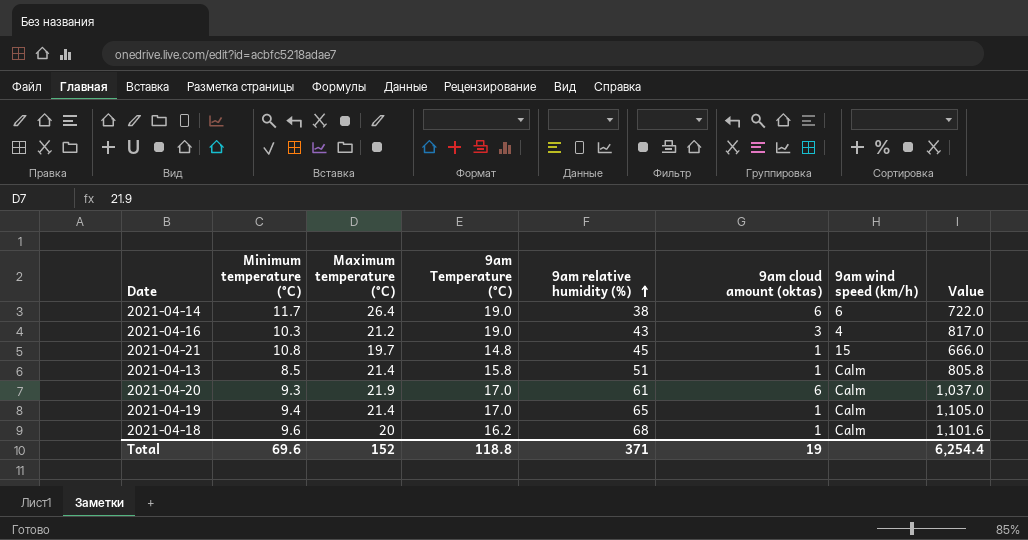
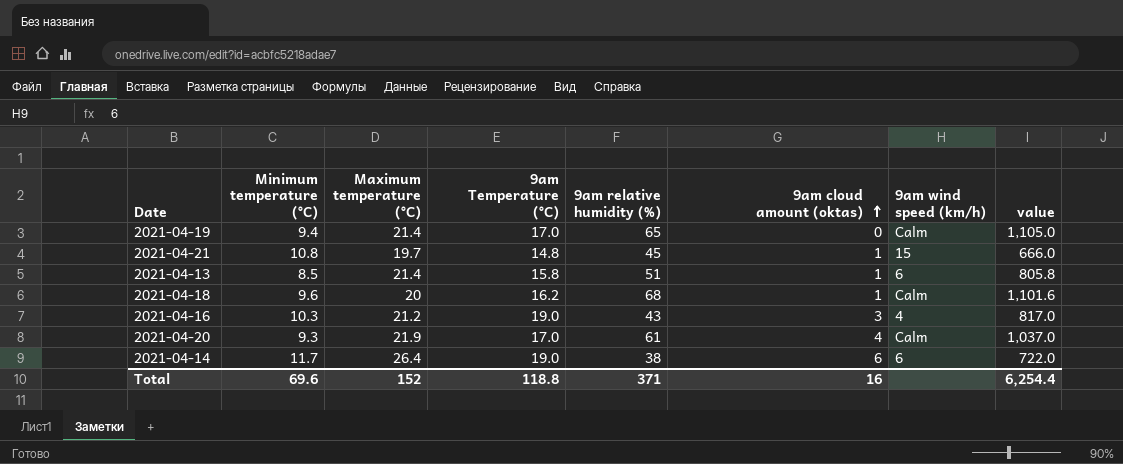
row order: 9am relative humidity (%) ascending -> 9am cloud amount (oktas) ascending
column name: Value -> value
2021-04-19 | 9am cloud amount (oktas): 1 -> 0
2021-04-13 | 9am wind speed (km/h): Calm -> 6
2021-04-20 | 9am cloud amount (oktas): 6 -> 4
Total | 9am cloud amount (oktas): 19 -> 16

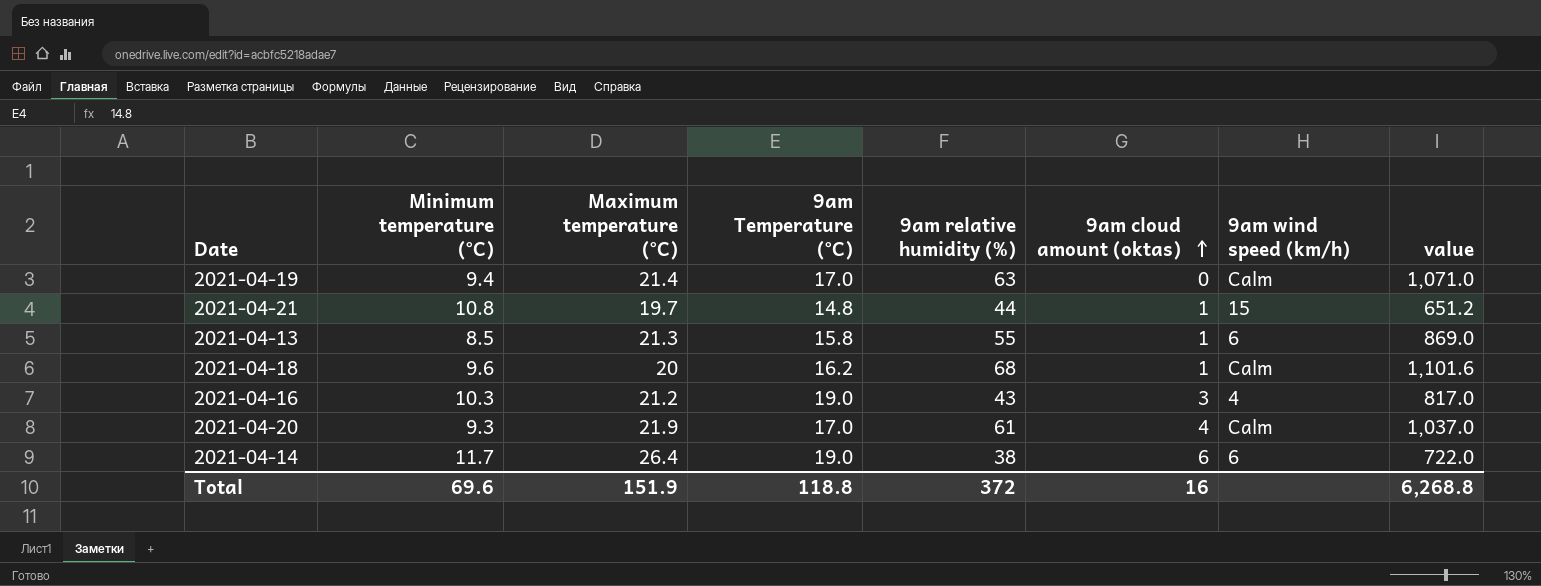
2021-04-19 | 9am relative humidity (%): 65 -> 63
2021-04-19 | value: 1,105.0 -> 1,071.0
2021-04-21 | 9am relative humidity (%): 45 -> 44
2021-04-21 | value: 666.0 -> 651.2
2021-04-13 | Maximum temperature (°C): 21.4 -> 21.3
2021-04-13 | 9am relative humidity (%): 51 -> 55
2021-04-13 | value: 805.8 -> 869.0
Total | Maximum temperature (°C): 152 -> 151.9
Total | 9am relative humidity (%): 371 -> 372
Total | value: 6,254.4 -> 6,268.8

